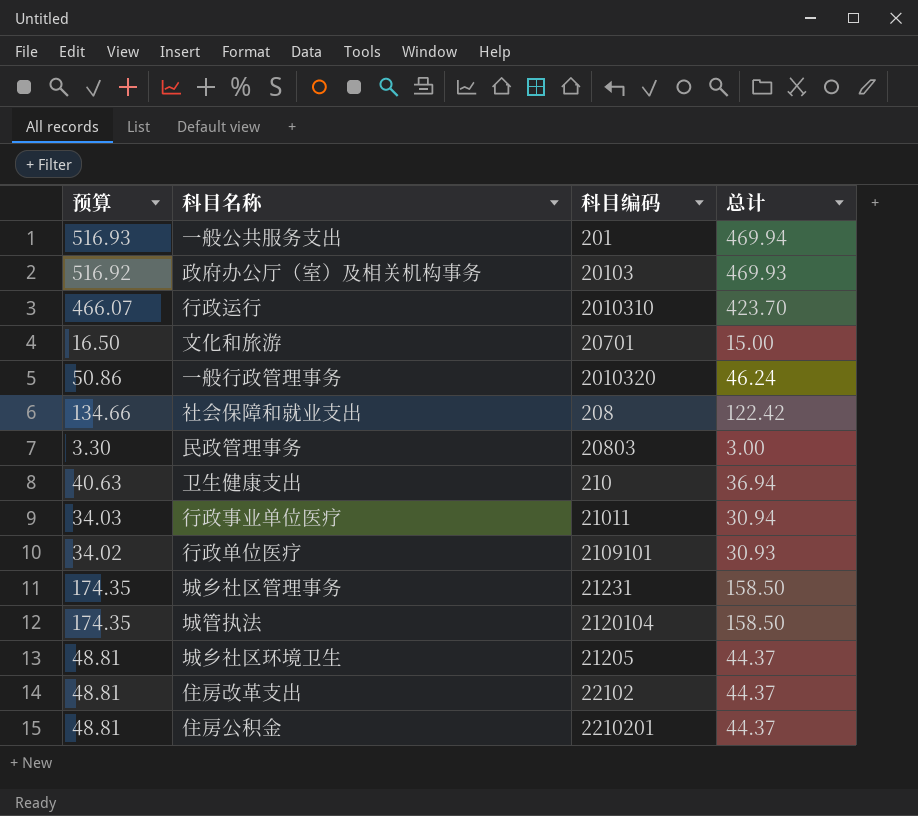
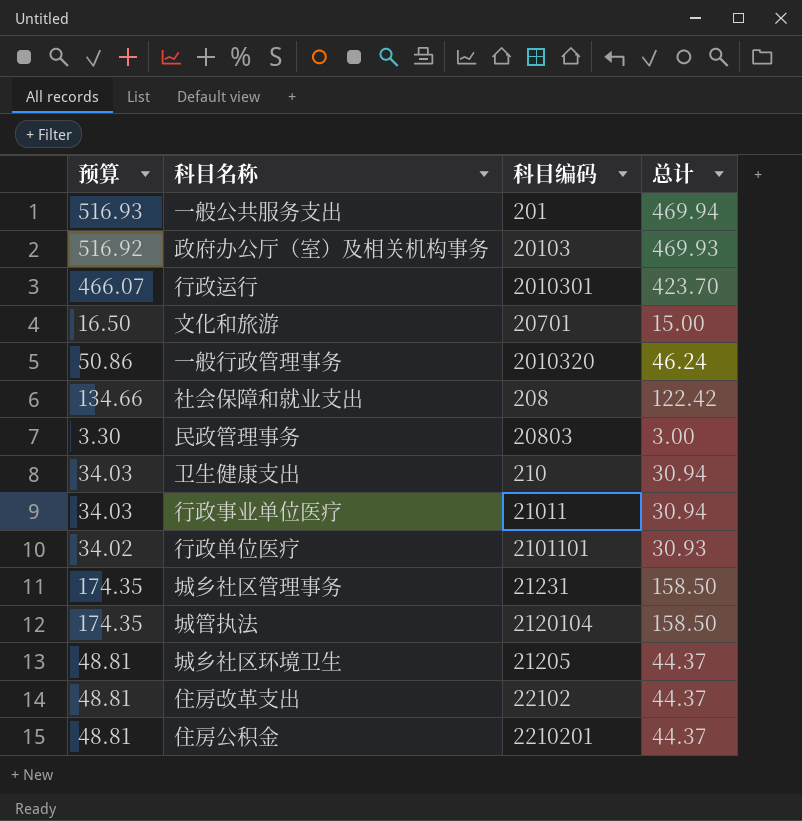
行政运行 | 科目编码: 2010310 -> 2010301
卫生健康支出 | 预算: 40.63 -> 34.03
卫生健康支出 | 总计: 36.94 -> 30.94
行政单位医疗 | 科目编码: 2109101 -> 2101101

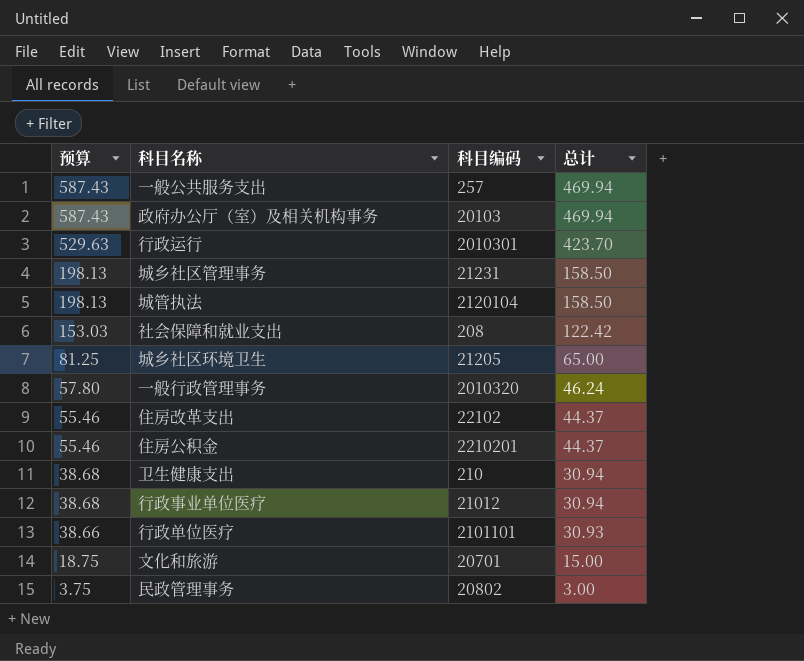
row order: none -> 预算 descending
column 预算 | formula: [总计] * 1.1 -> [总计] * 1.25
一般公共服务支出 | 科目编码: 201 -> 257
政府办公厅（室）及相关机构事务 | 总计: 469.93 -> 469.94
城乡社区环境卫生 | 总计: 44.37 -> 65.00
行政事业单位医疗 | 科目编码: 21011 -> 21012
民政管理事务 | 科目编码: 20803 -> 20802

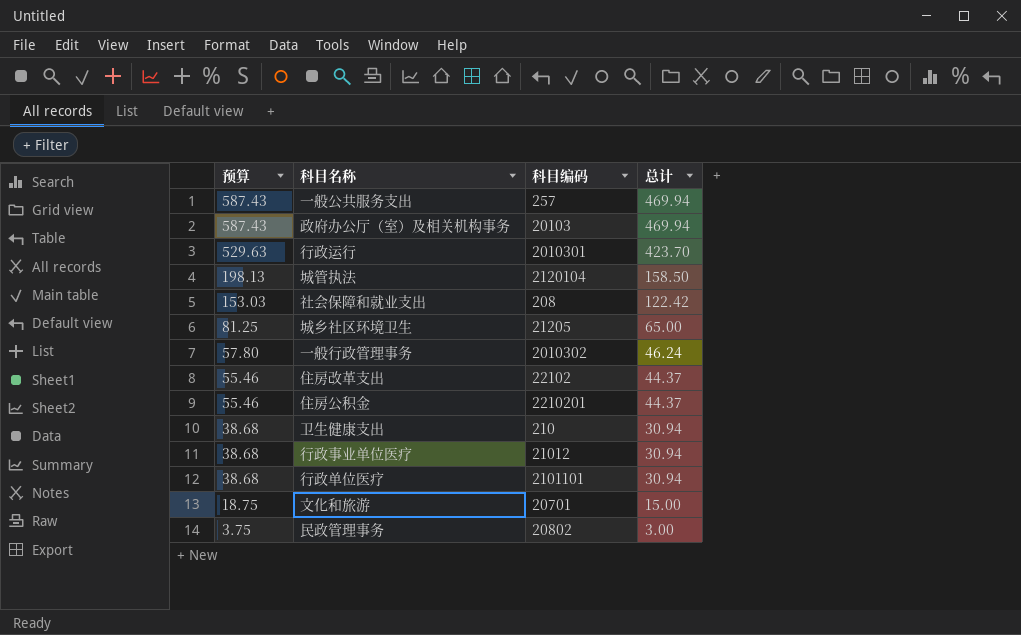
row 城乡社区管理事务: 198.13 | 21231 | 158.50 -> none
一般行政管理事务 | 科目编码: 2010320 -> 2010302
行政单位医疗 | 预算: 38.66 -> 38.68
行政单位医疗 | 总计: 30.93 -> 30.94

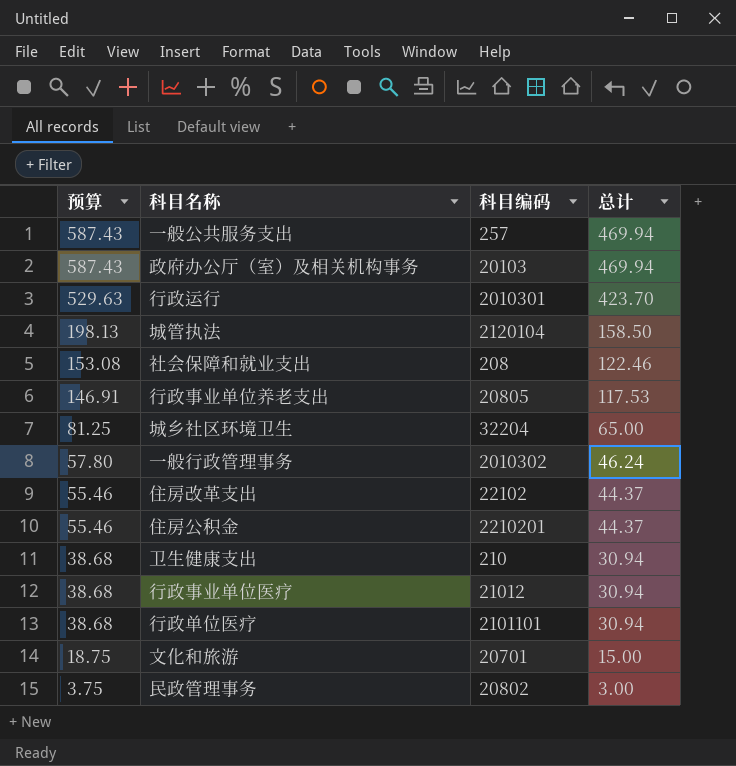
社会保障和就业支出 | 预算: 153.03 -> 153.08
社会保障和就业支出 | 总计: 122.42 -> 122.46
row 行政事业单位养老支出: none -> 146.91 | 20805 | 117.53
城乡社区环境卫生 | 科目编码: 21205 -> 32204

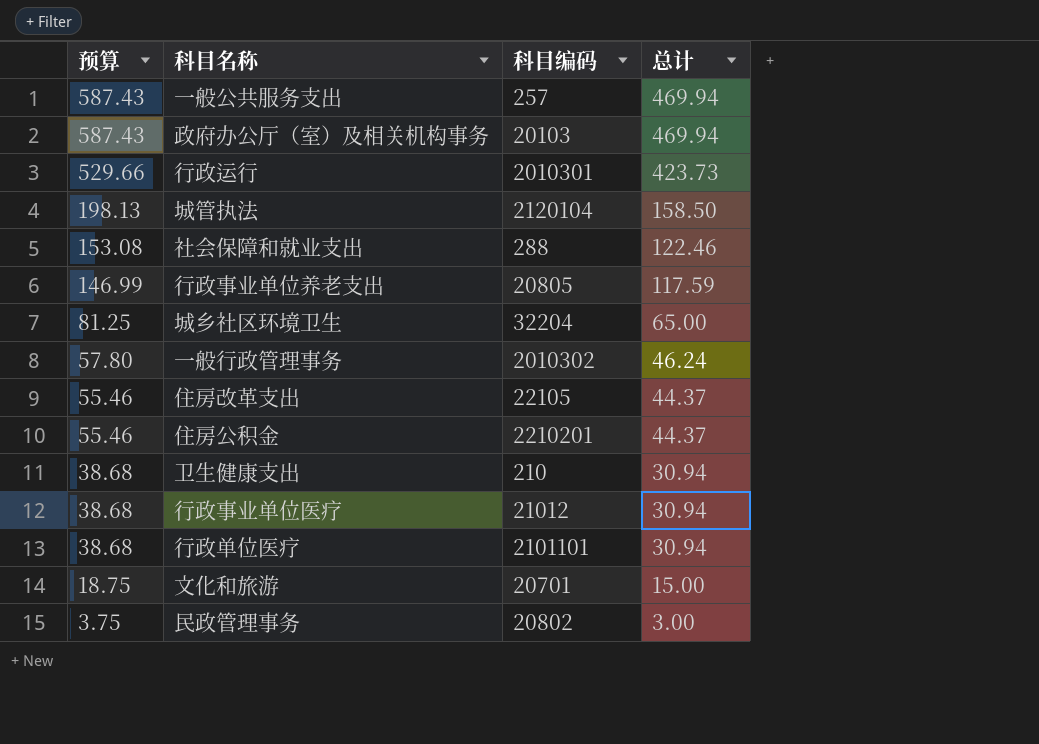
行政运行 | 预算: 529.63 -> 529.66
行政运行 | 总计: 423.70 -> 423.73
社会保障和就业支出 | 科目编码: 208 -> 288
行政事业单位养老支出 | 预算: 146.91 -> 146.99
行政事业单位养老支出 | 总计: 117.53 -> 117.59
住房改革支出 | 科目编码: 22102 -> 22105

